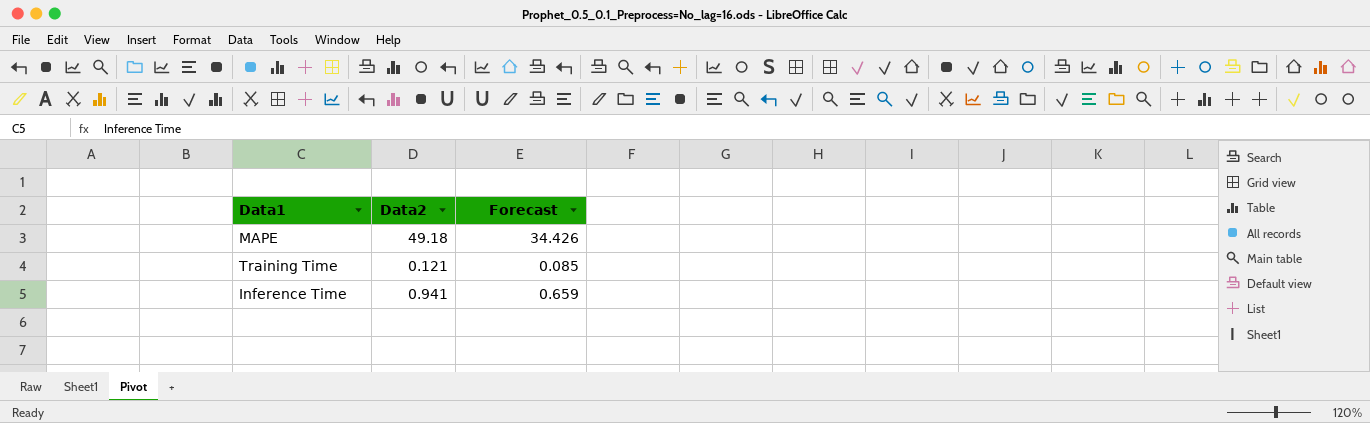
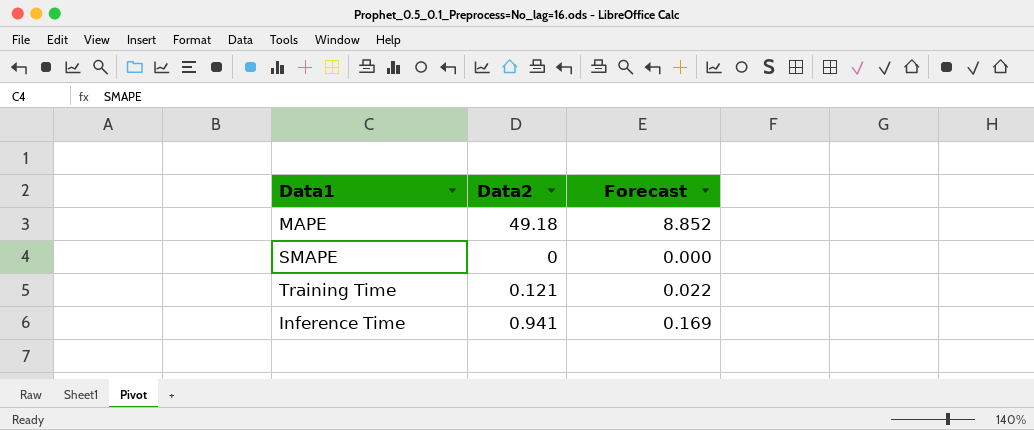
column Forecast | formula: [Data2] * 0.7 -> [Data2] * 0.18
row SMAPE: none -> 0 | 0.000

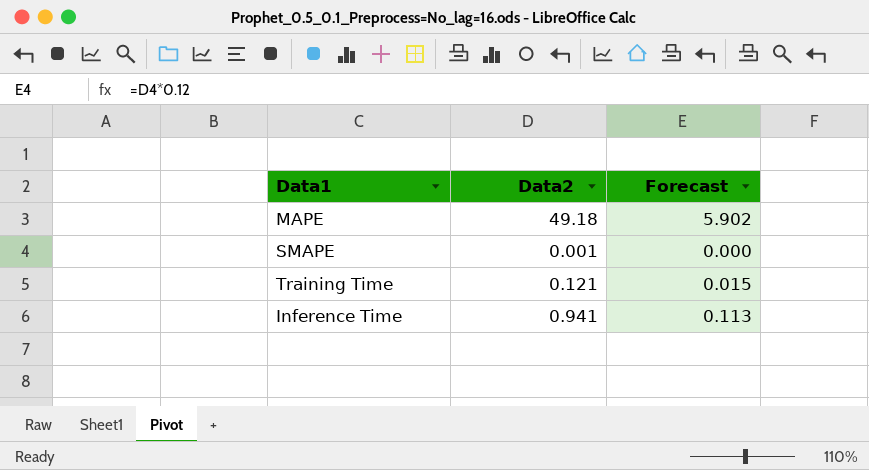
column Forecast | formula: [Data2] * 0.18 -> [Data2] * 0.12
SMAPE | Data2: 0 -> 0.001

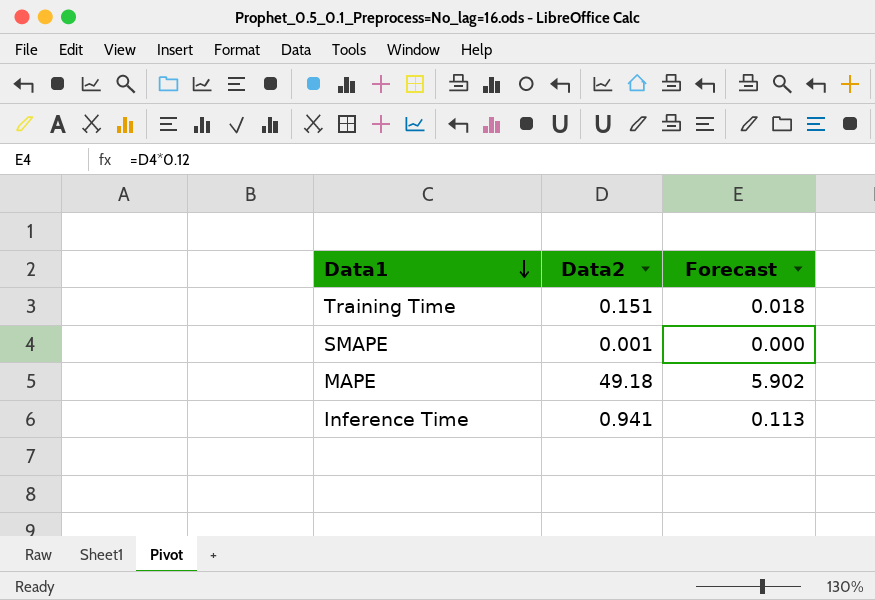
row order: none -> Data1 descending
Training Time | Data2: 0.121 -> 0.151
Training Time | Forecast: 0.015 -> 0.018

